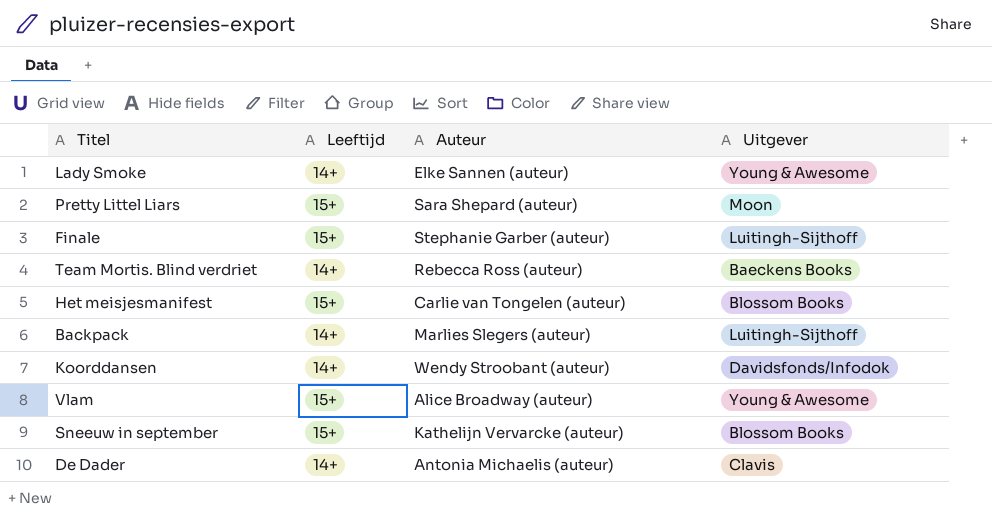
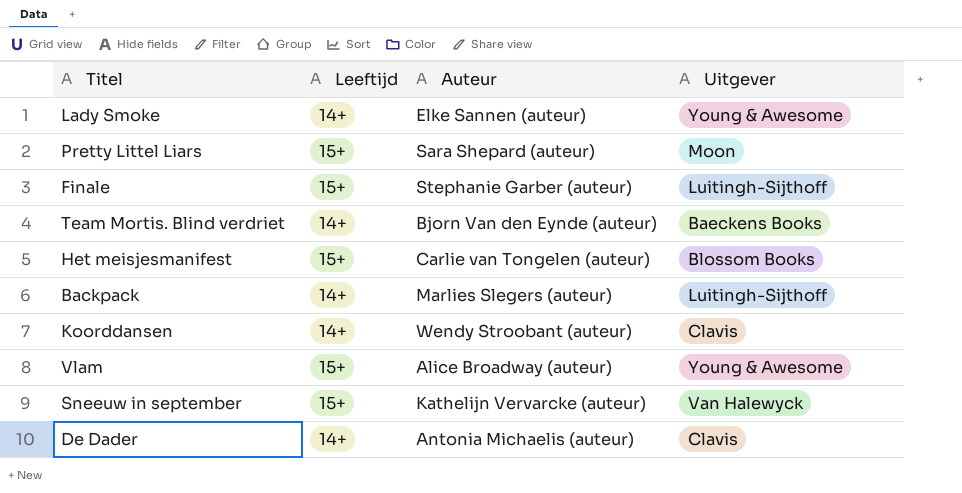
Team Mortis. Blind verdriet | Auteur: Rebecca Ross (auteur) -> Bjorn Van den Eynde (auteur)
Koorddansen | Uitgever: Davidsfonds/Infodok -> Clavis
Sneeuw in september | Uitgever: Blossom Books -> Van Halewyck

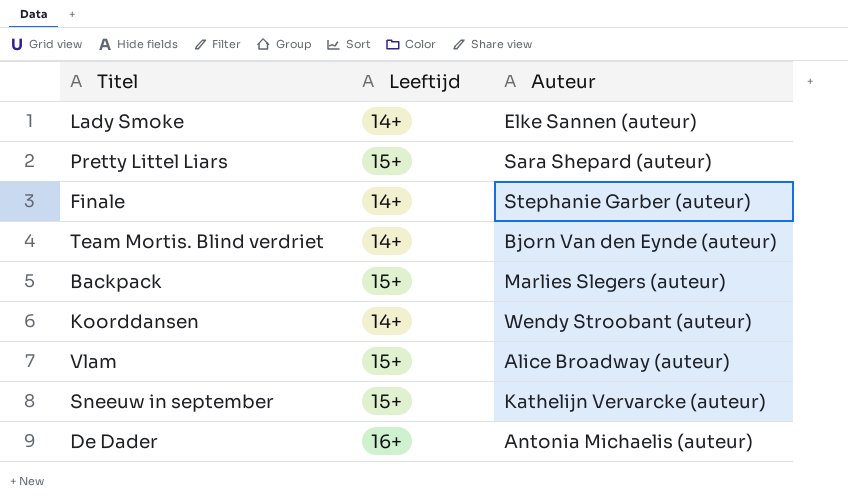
column Uitgever | position: 4 -> none
row Het meisjesmanifest: 15+ | Carlie van Tongelen (auteur) | Blossom Books -> none
Finale | Leeftijd: 15+ -> 14+
Backpack | Leeftijd: 14+ -> 15+
De Dader | Leeftijd: 14+ -> 16+

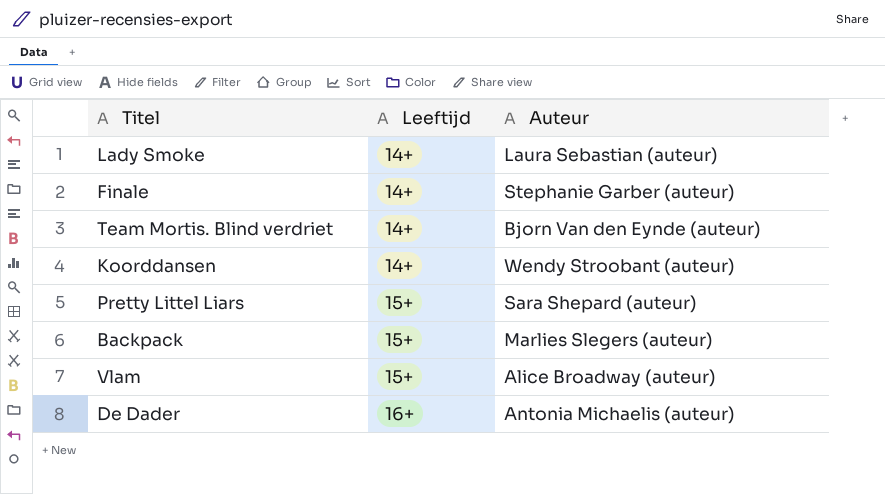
row order: none -> Leeftijd ascending
row Sneeuw in september: 15+ | Kathelijn Vervarcke (auteur) -> none
Lady Smoke | Auteur: Elke Sannen (auteur) -> Laura Sebastian (auteur)

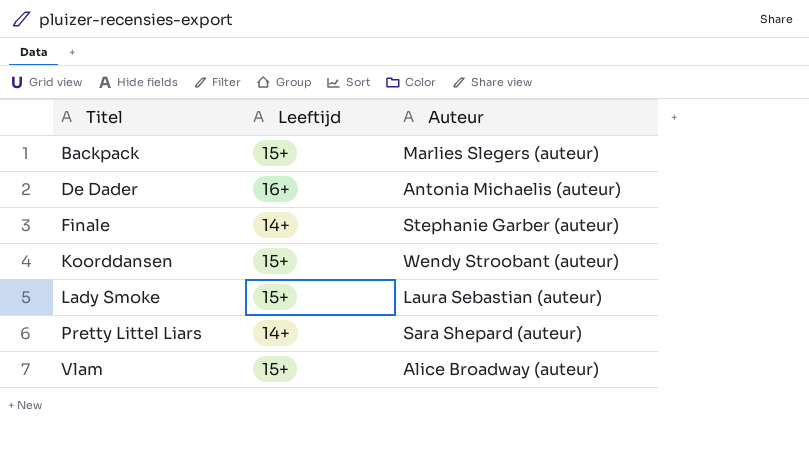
row order: Leeftijd ascending -> Titel ascending
row Team Mortis. Blind verdriet: 14+ | Bjorn Van den Eynde (auteur) -> none
Koorddansen | Leeftijd: 14+ -> 15+
Lady Smoke | Leeftijd: 14+ -> 15+
Pretty Littel Liars | Leeftijd: 15+ -> 14+

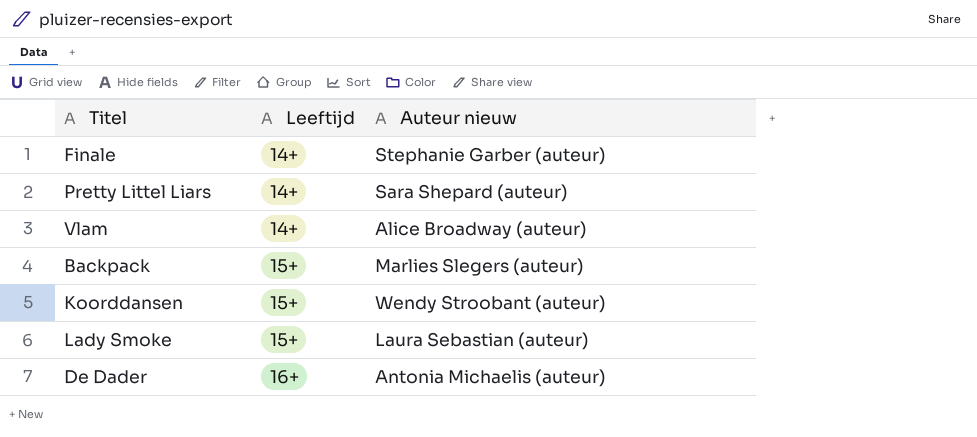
row order: Titel ascending -> Leeftijd ascending
column name: Auteur -> Auteur nieuw
Vlam | Leeftijd: 15+ -> 14+

